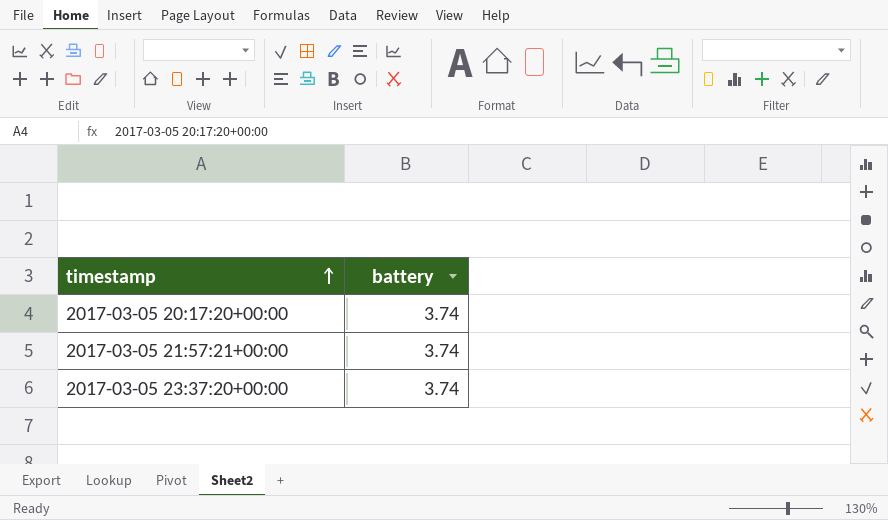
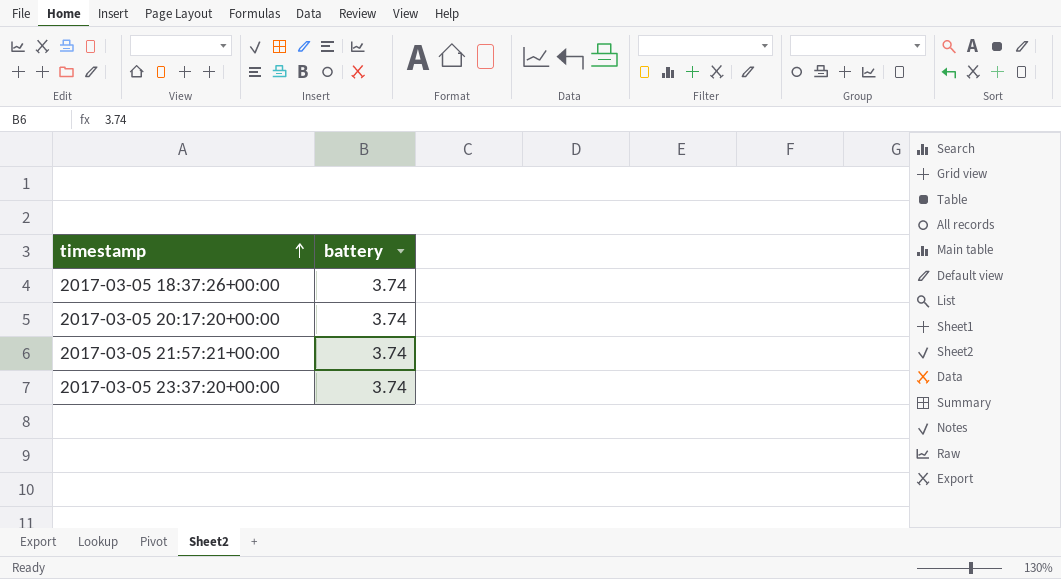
row 2017-03-05 18:37:26+00:00: none -> 3.74

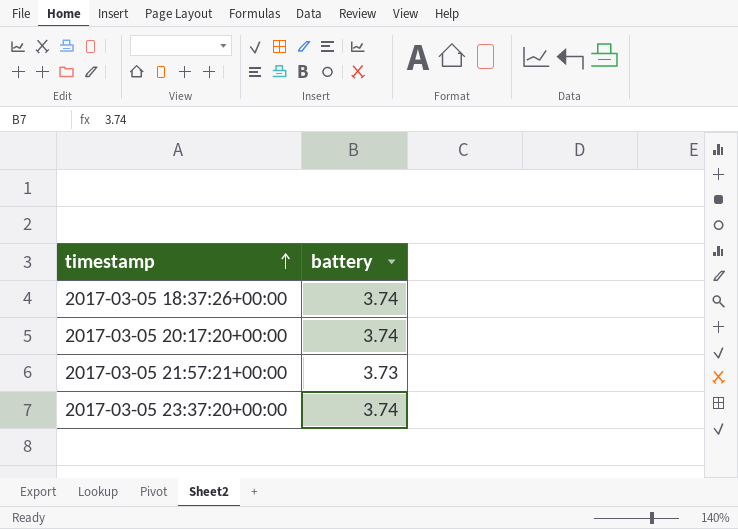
2017-03-05 21:57:21+00:00 | battery: 3.74 -> 3.73

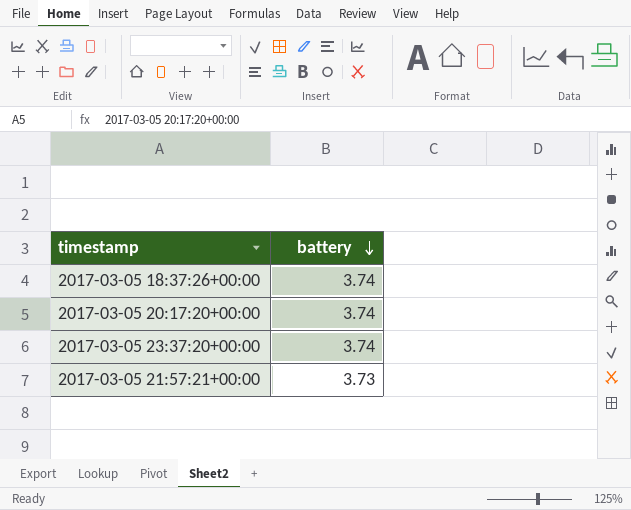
row order: timestamp ascending -> battery descending

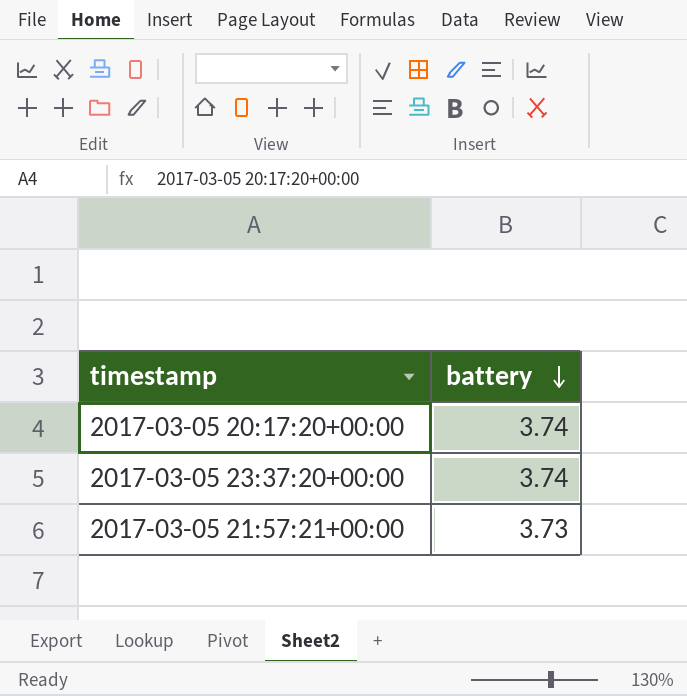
row 2017-03-05 18:37:26+00:00: 3.74 -> none

